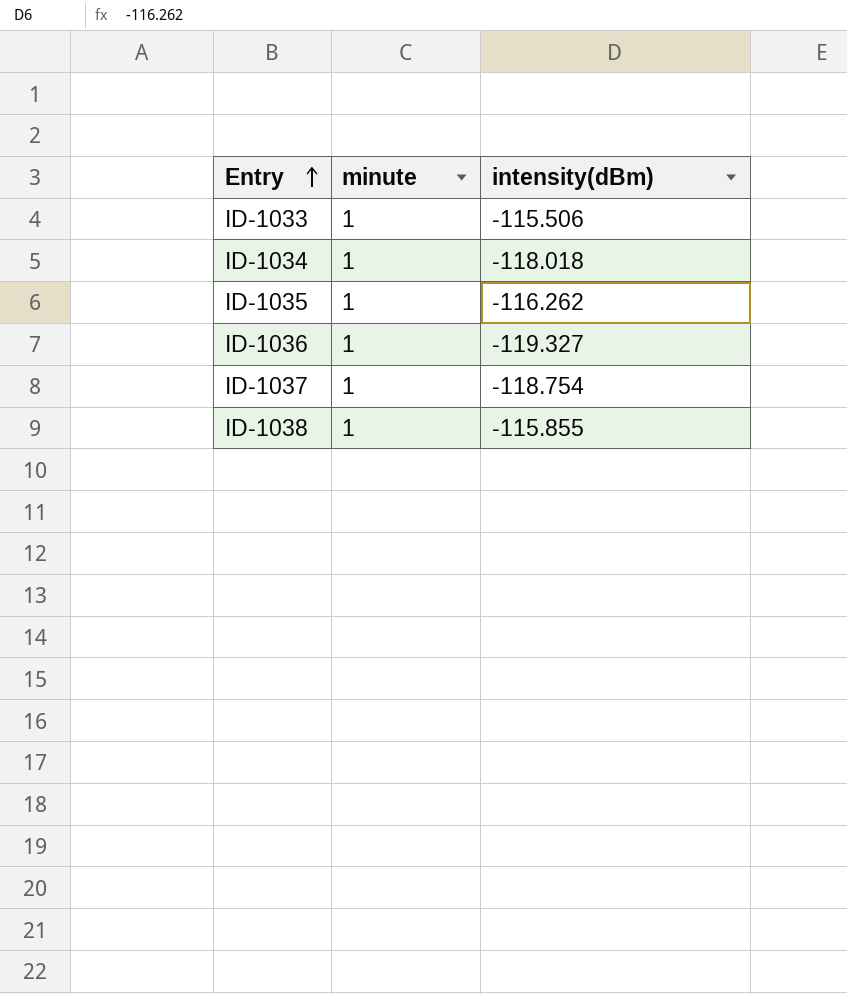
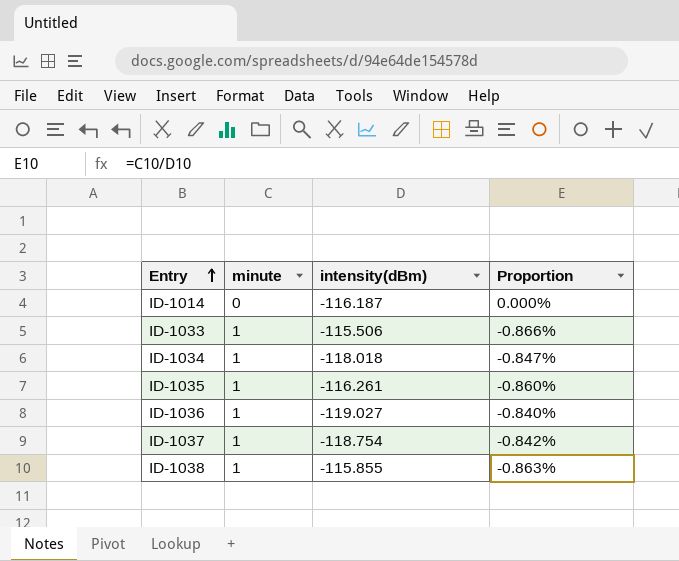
column Proportion | formula: none -> [minute] / [intensity(dBm)]
row ID-1014: none -> 0 | -116.187 | 0.000%
ID-1035 | intensity(dBm): -116.262 -> -116.261
ID-1036 | intensity(dBm): -119.327 -> -119.027

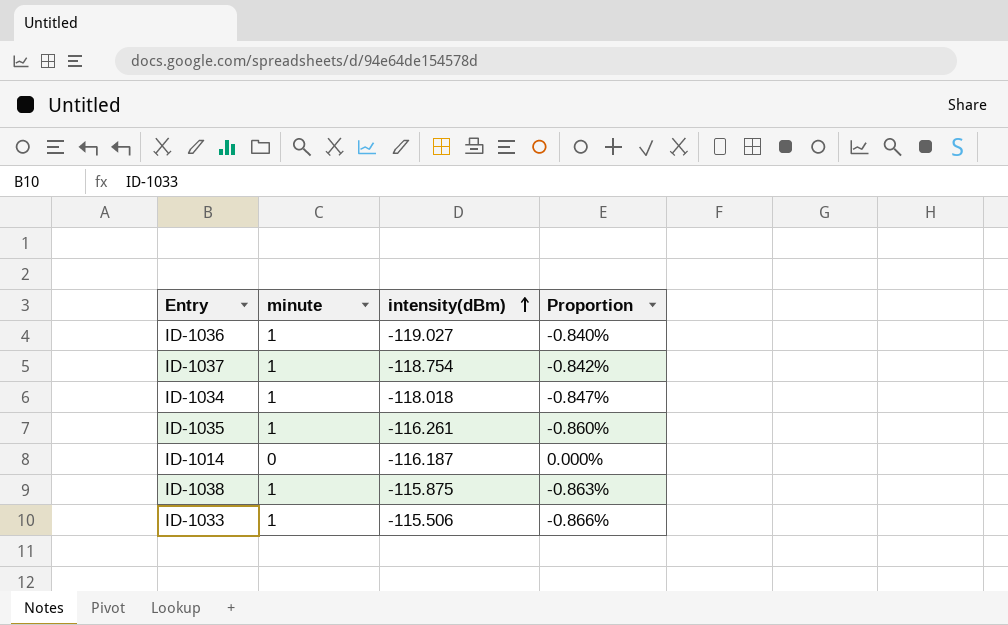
row order: Entry ascending -> intensity(dBm) ascending
ID-1038 | intensity(dBm): -115.855 -> -115.875

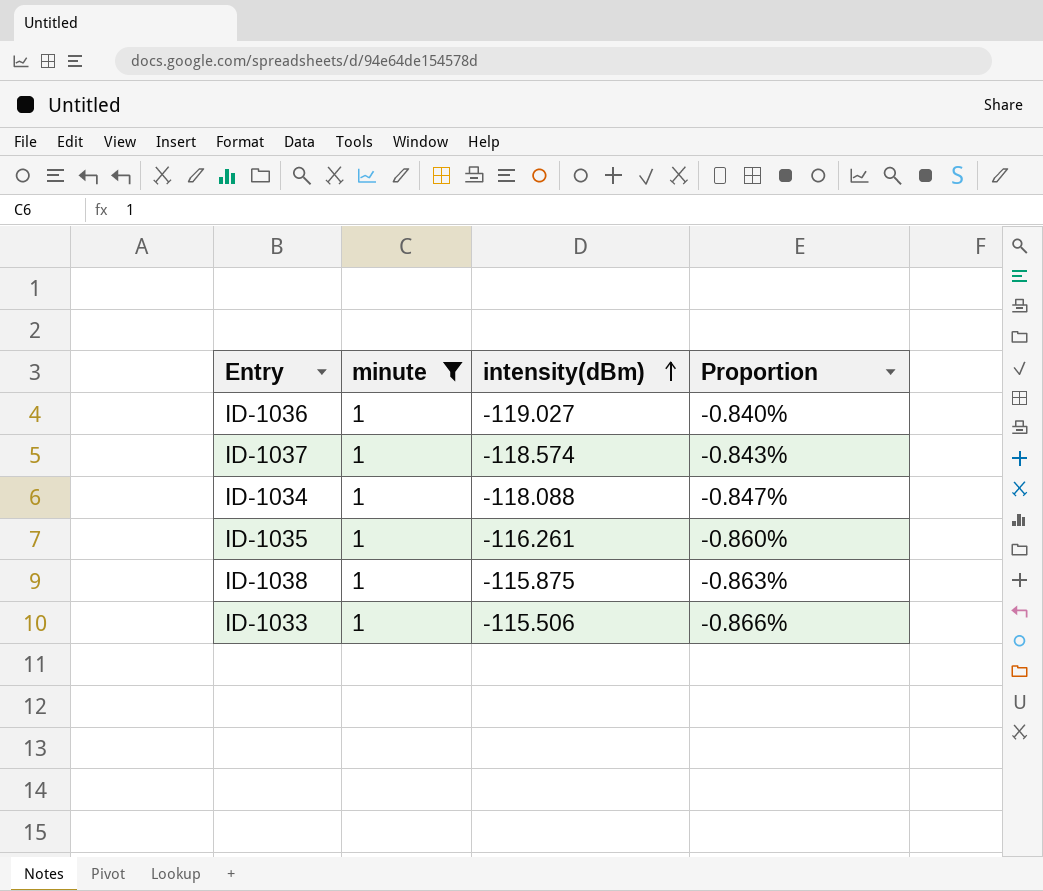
filter: none -> minute = 1
ID-1037 | intensity(dBm): -118.754 -> -118.574
ID-1037 | Proportion: -0.842% -> -0.843%
ID-1034 | intensity(dBm): -118.018 -> -118.088

